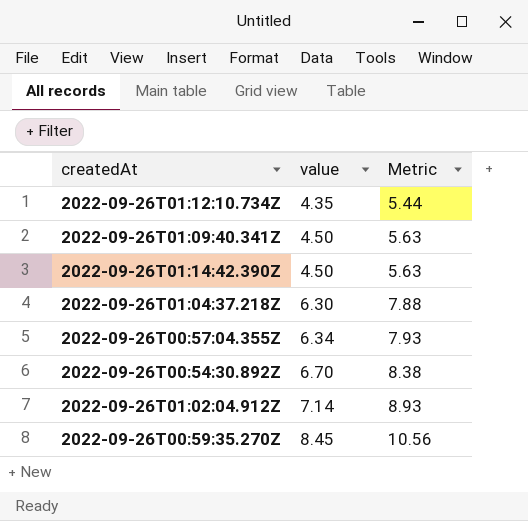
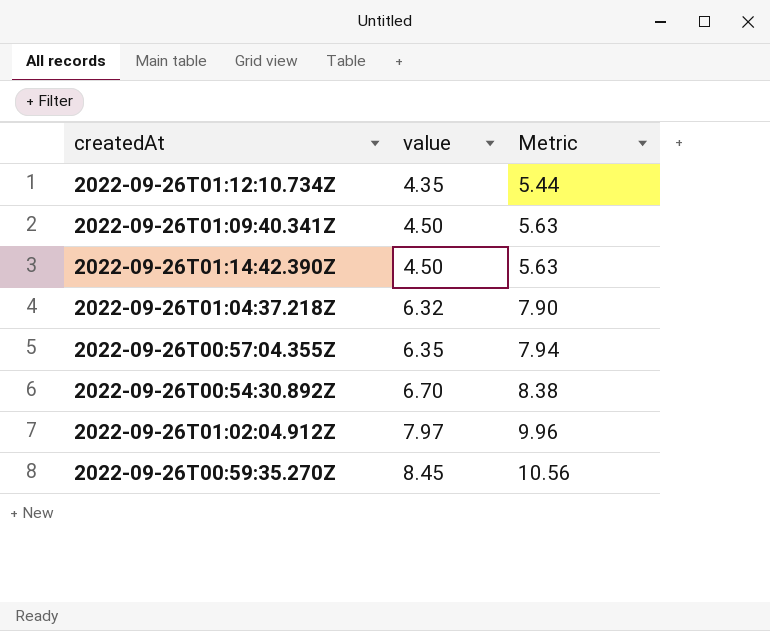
2022-09-26T01:04:37.218Z | value: 6.30 -> 6.32
2022-09-26T01:04:37.218Z | Metric: 7.88 -> 7.90
2022-09-26T00:57:04.355Z | value: 6.34 -> 6.35
2022-09-26T00:57:04.355Z | Metric: 7.93 -> 7.94
2022-09-26T01:02:04.912Z | value: 7.14 -> 7.97
2022-09-26T01:02:04.912Z | Metric: 8.93 -> 9.96

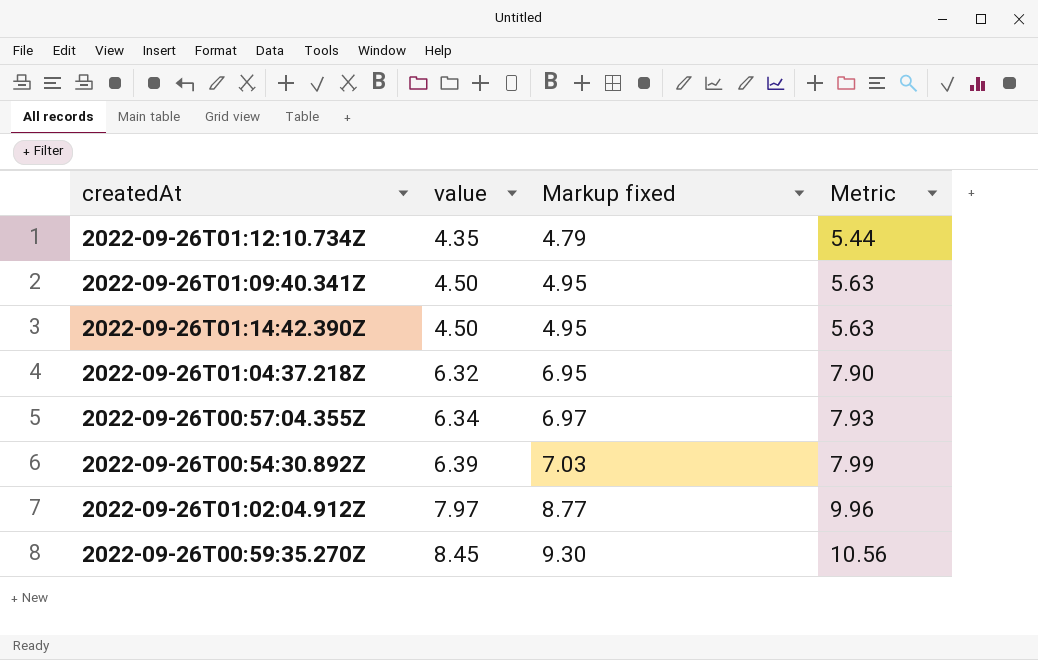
column Markup fixed | formula: none -> [value] * 1.1
2022-09-26T00:57:04.355Z | value: 6.35 -> 6.34
2022-09-26T00:57:04.355Z | Metric: 7.94 -> 7.93
2022-09-26T00:54:30.892Z | value: 6.70 -> 6.39
2022-09-26T00:54:30.892Z | Metric: 8.38 -> 7.99

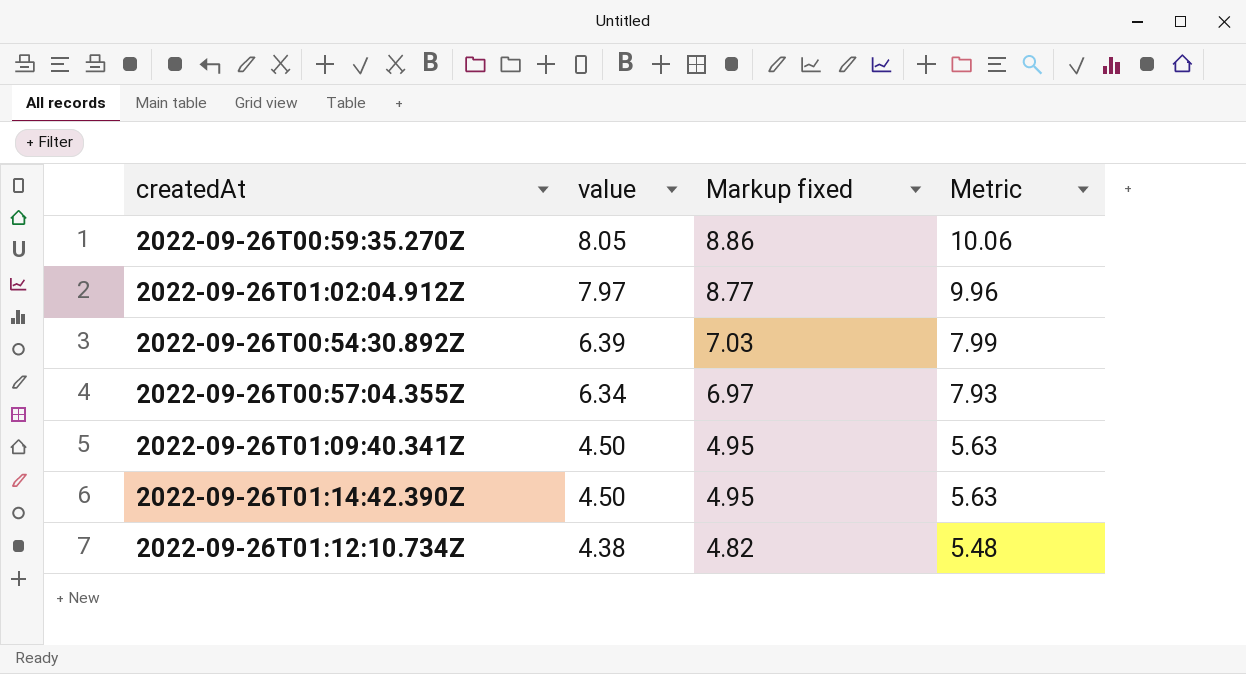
row order: value ascending -> value descending
row 2022-09-26T01:04:37.218Z: 6.32 | 6.95 | 7.90 -> none
2022-09-26T00:59:35.270Z | value: 8.45 -> 8.05
2022-09-26T00:59:35.270Z | Markup fixed: 9.30 -> 8.86
2022-09-26T00:59:35.270Z | Metric: 10.56 -> 10.06
2022-09-26T01:12:10.734Z | value: 4.35 -> 4.38
2022-09-26T01:12:10.734Z | Markup fixed: 4.79 -> 4.82
2022-09-26T01:12:10.734Z | Metric: 5.44 -> 5.48

